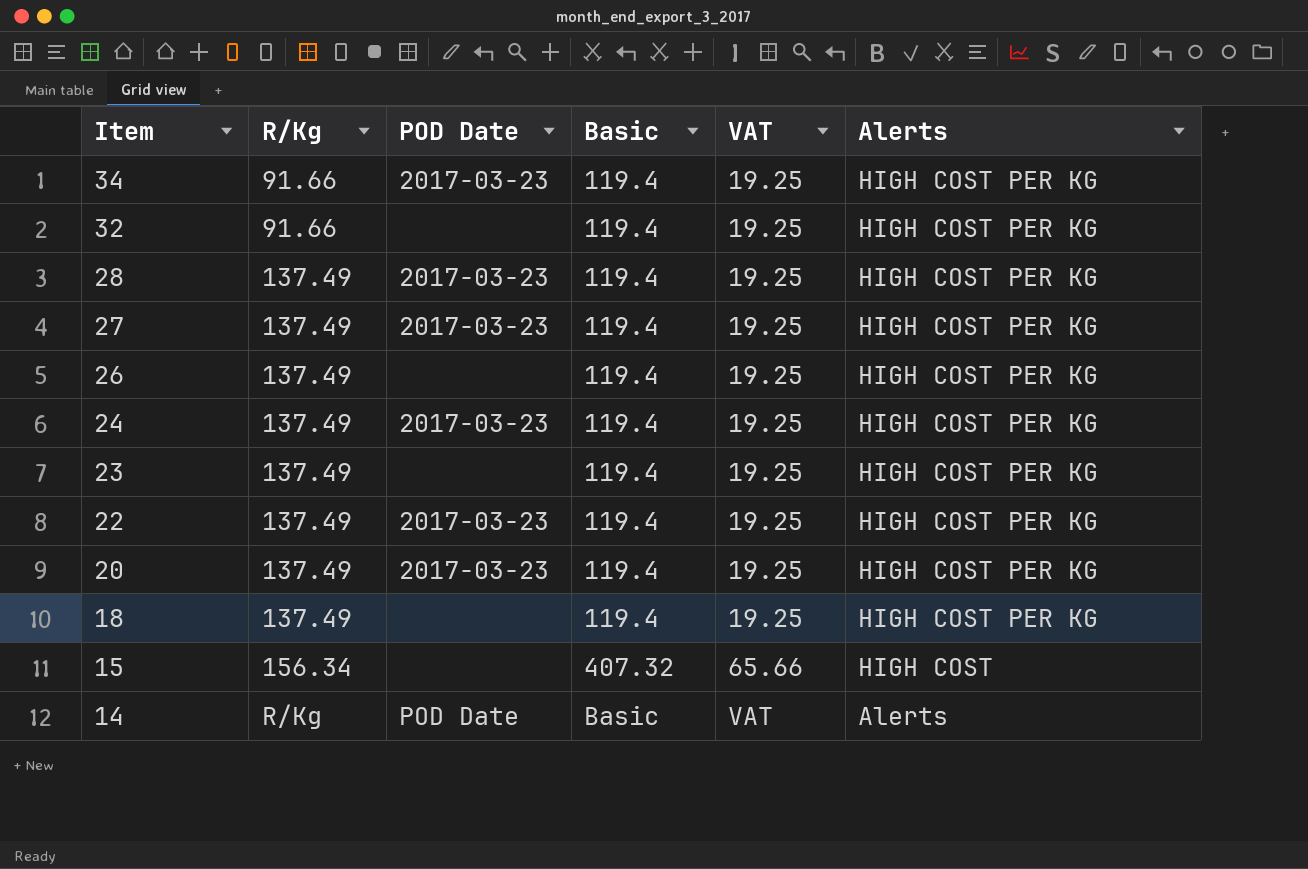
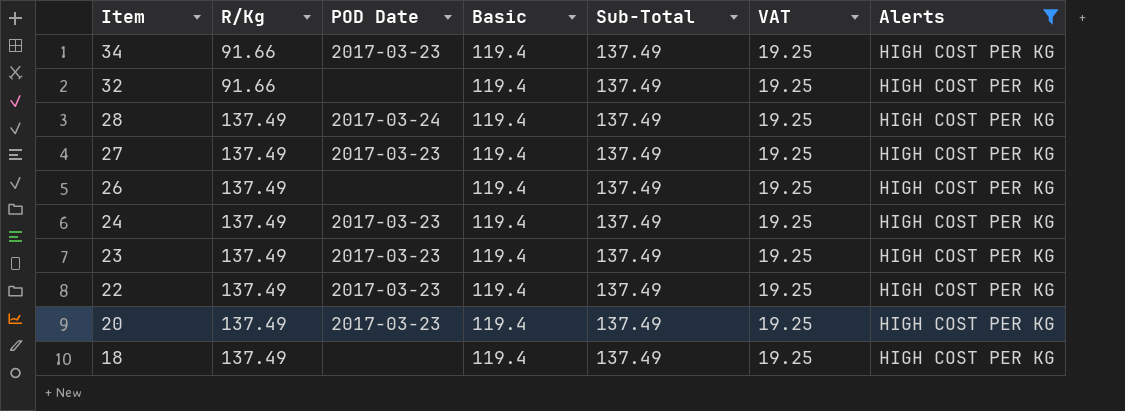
filter: none -> Alerts = HIGH COST PER KG
column Sub-Total | position: none -> 5
28 | POD Date: 2017-03-23 -> 2017-03-24
23 | POD Date: none -> 2017-03-23

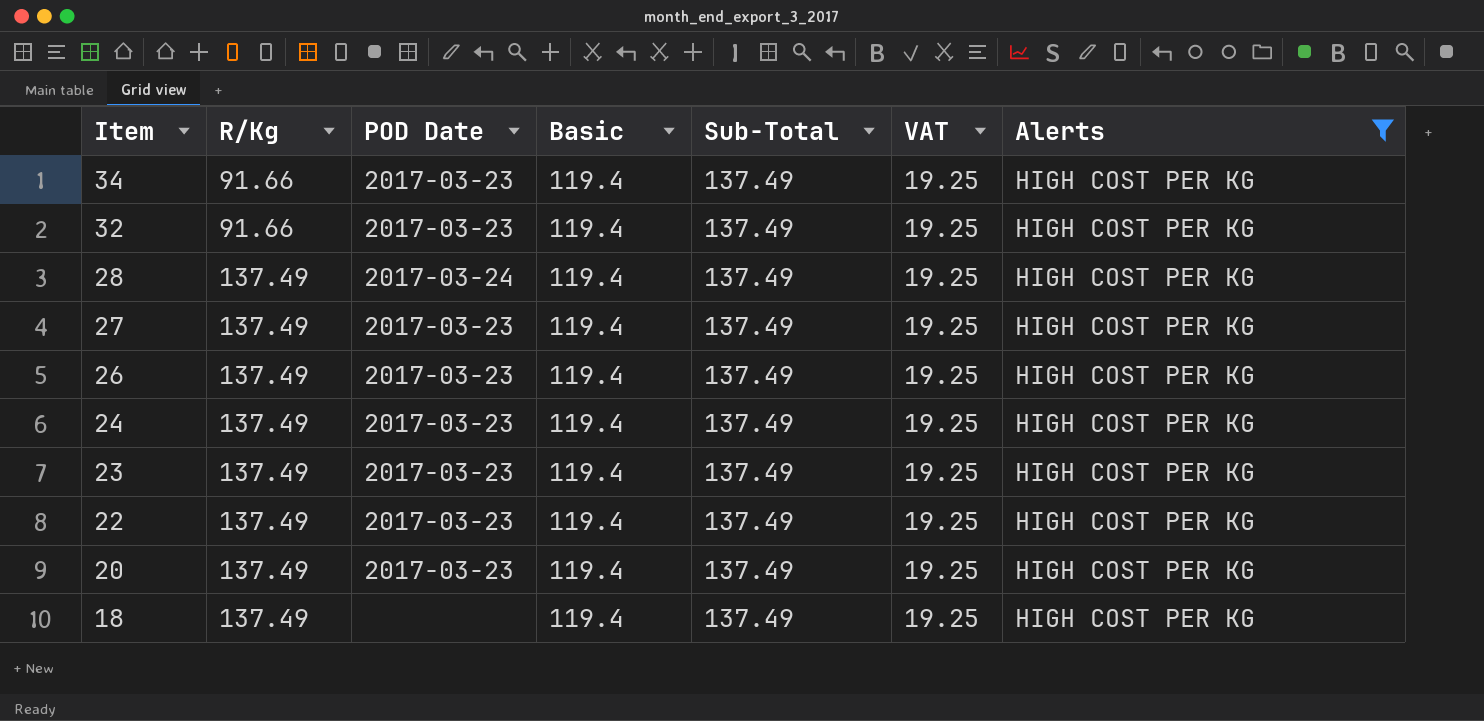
32 | POD Date: none -> 2017-03-23
26 | POD Date: none -> 2017-03-23

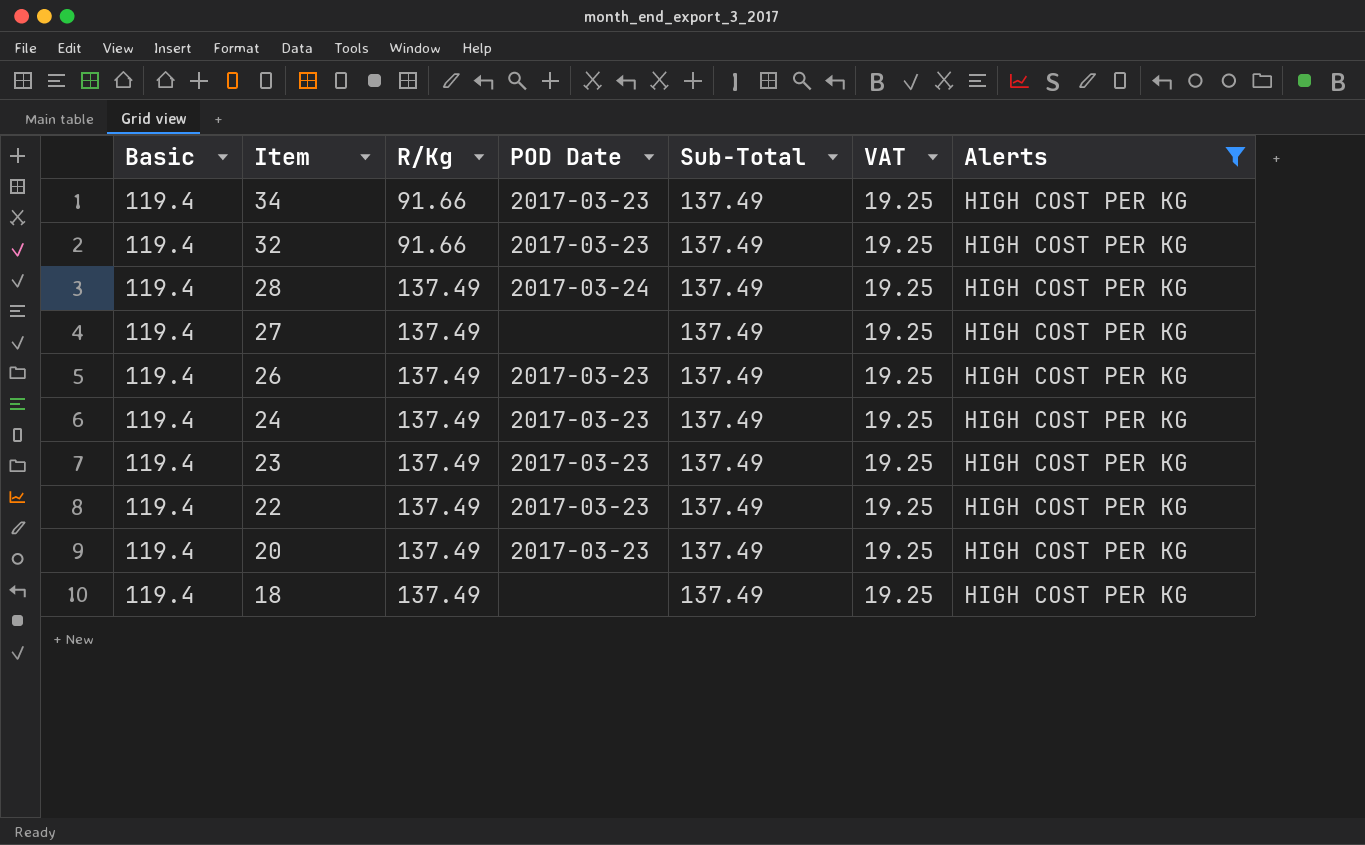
column Basic | position: 4 -> 1
27 | POD Date: 2017-03-23 -> none

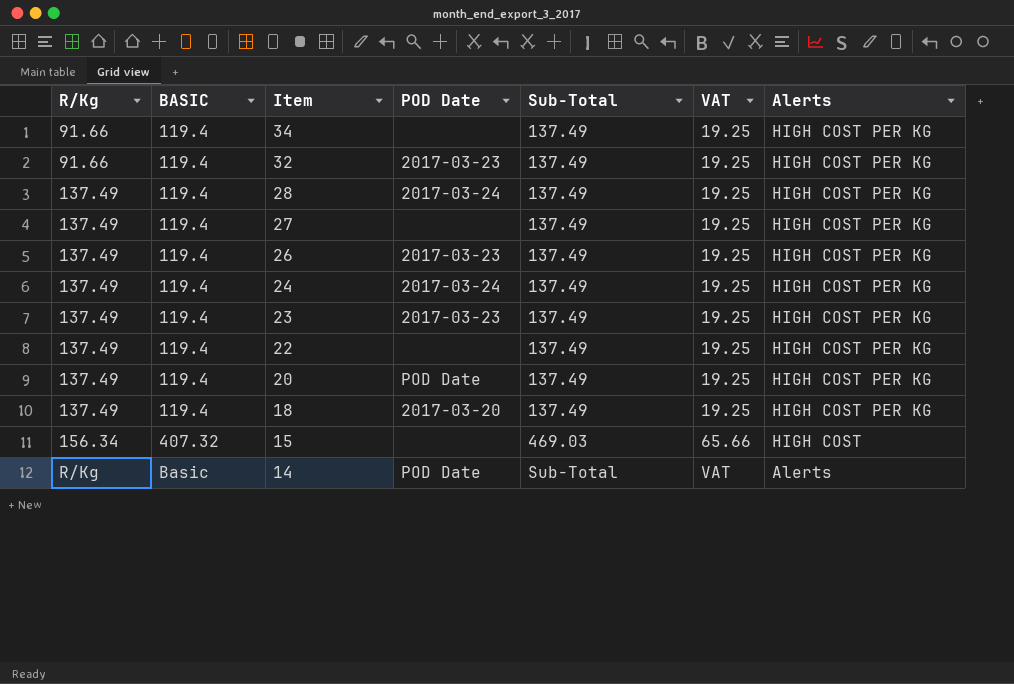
filter: Alerts = HIGH COST PER KG -> none
column R/Kg | position: 3 -> 1
column name: Basic -> BASIC
34 | POD Date: 2017-03-23 -> none
24 | POD Date: 2017-03-23 -> 2017-03-24
22 | POD Date: 2017-03-23 -> none
20 | POD Date: 2017-03-23 -> POD Date
18 | POD Date: none -> 2017-03-20

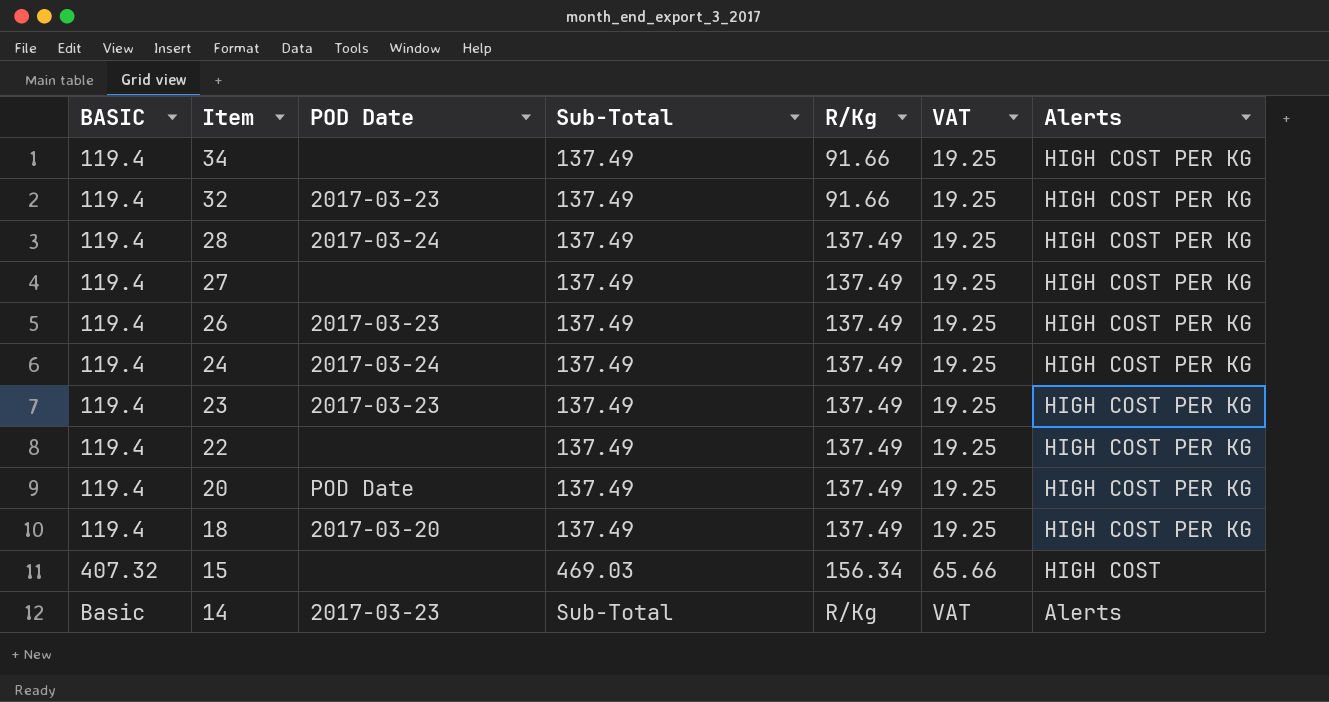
column R/Kg | position: 1 -> 5
14 | POD Date: POD Date -> 2017-03-23

